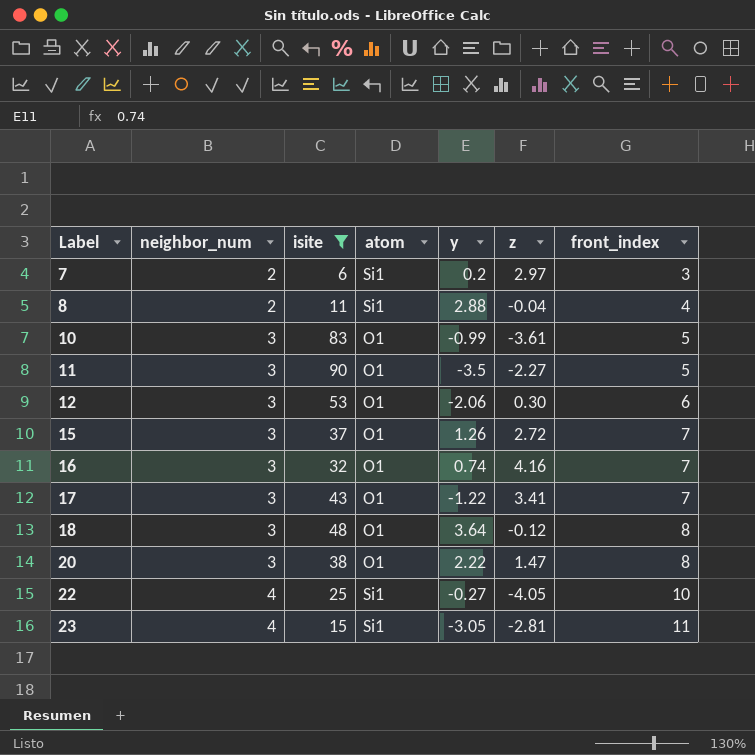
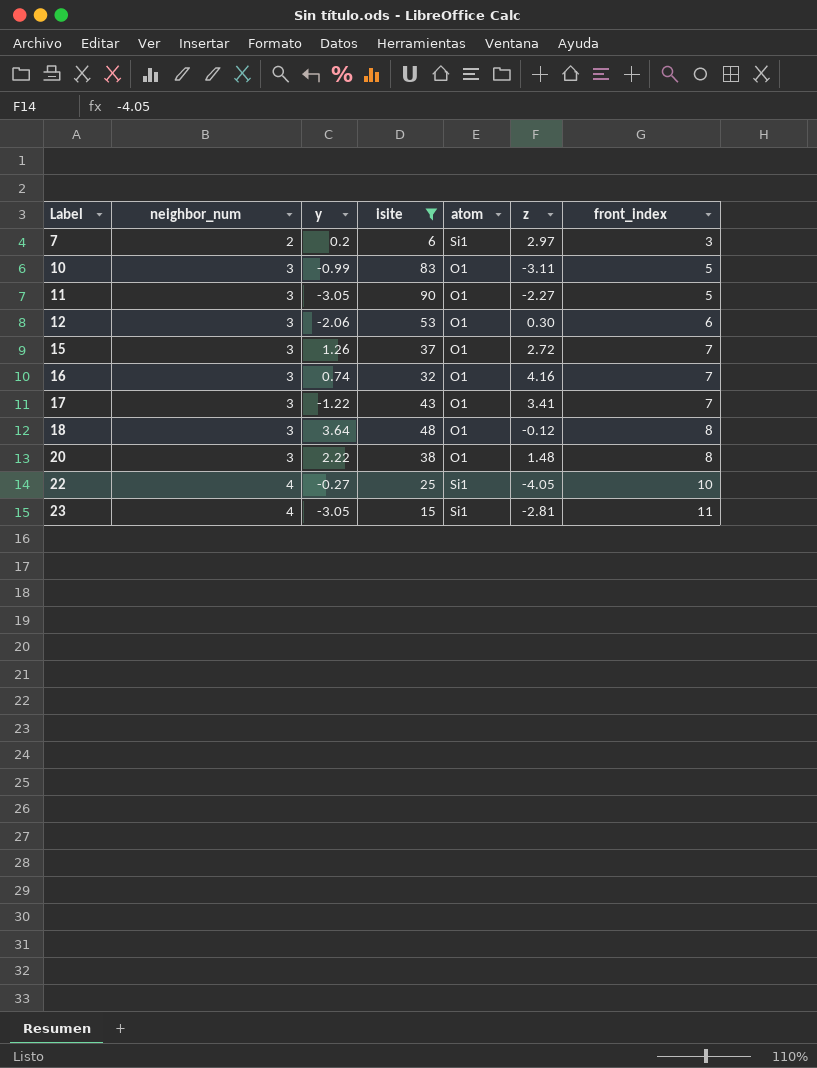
column y | position: 5 -> 3
row 8: 2 | 11 | Si1 | 2.88 | -0.04 | 4 -> none
10 | z: -3.61 -> -3.11
11 | y: -3.5 -> -3.05
20 | z: 1.47 -> 1.48

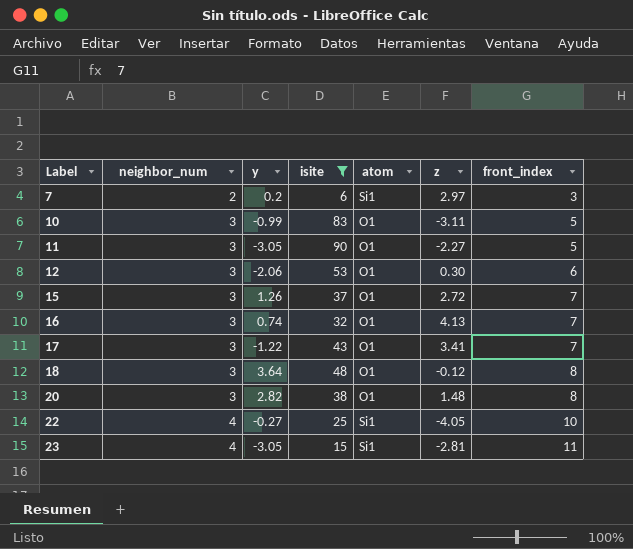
16 | z: 4.16 -> 4.13
20 | y: 2.22 -> 2.82

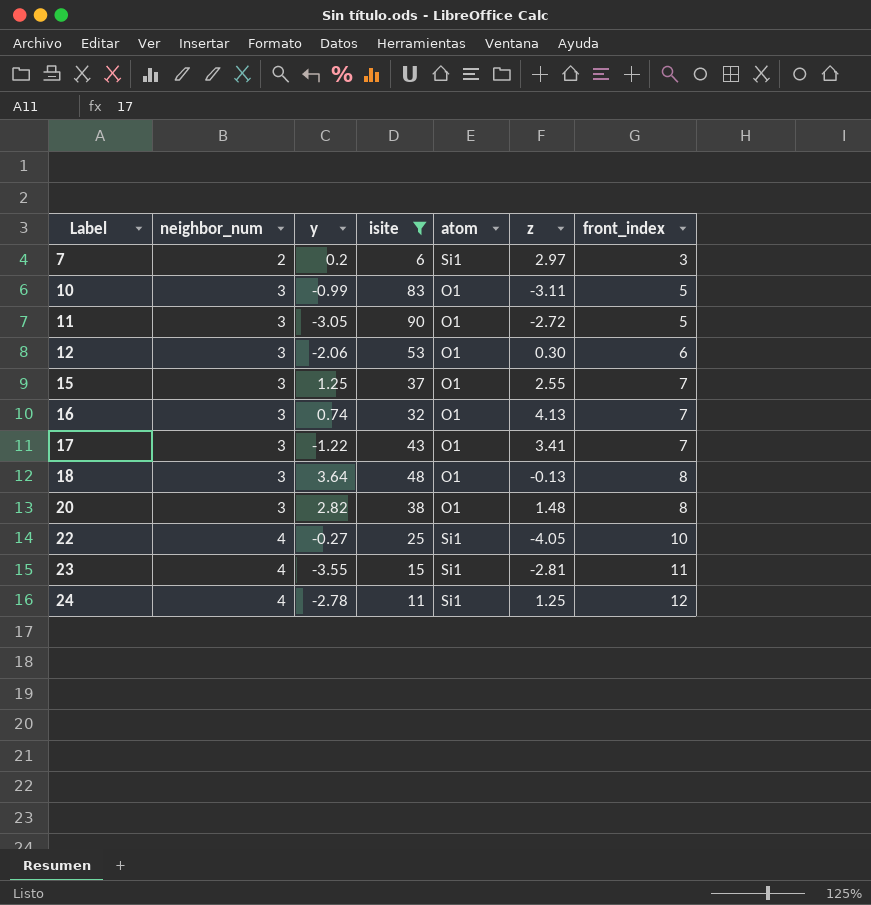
11 | z: -2.27 -> -2.72
15 | y: 1.26 -> 1.25
15 | z: 2.72 -> 2.55
18 | z: -0.12 -> -0.13
23 | y: -3.05 -> -3.55
row 24: none -> 4 | -2.78 | 11 | Si1 | 1.25 | 12

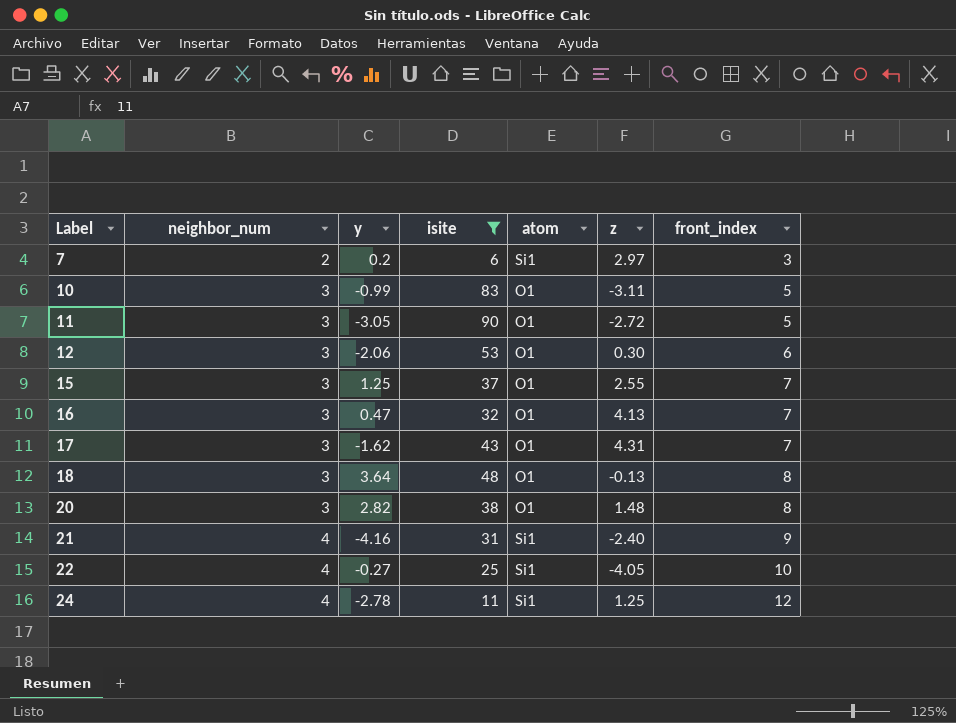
row 23: 4 | -3.55 | 15 | Si1 | -2.81 | 11 -> none
16 | y: 0.74 -> 0.47
17 | y: -1.22 -> -1.62
17 | z: 3.41 -> 4.31
row 21: none -> 4 | -4.16 | 31 | Si1 | -2.40 | 9

